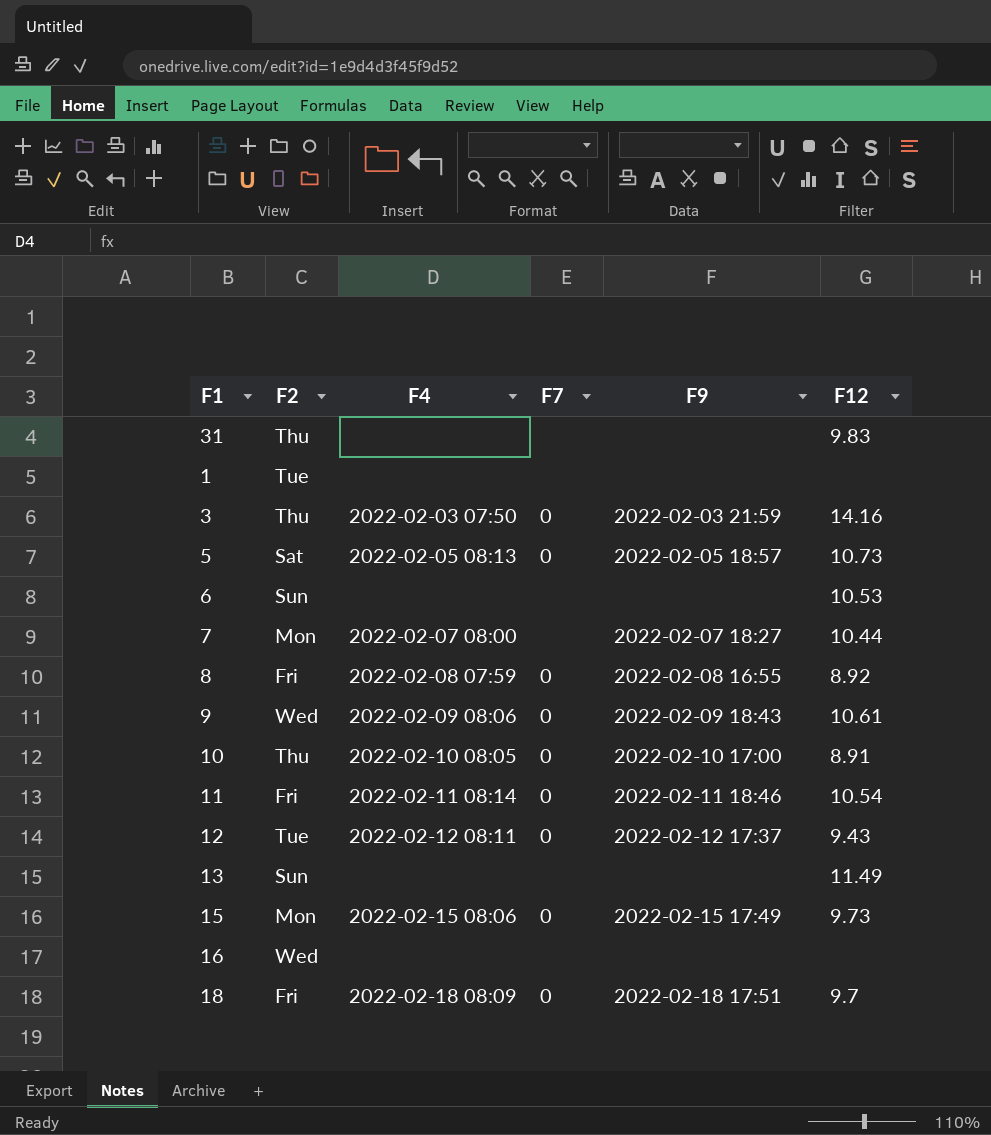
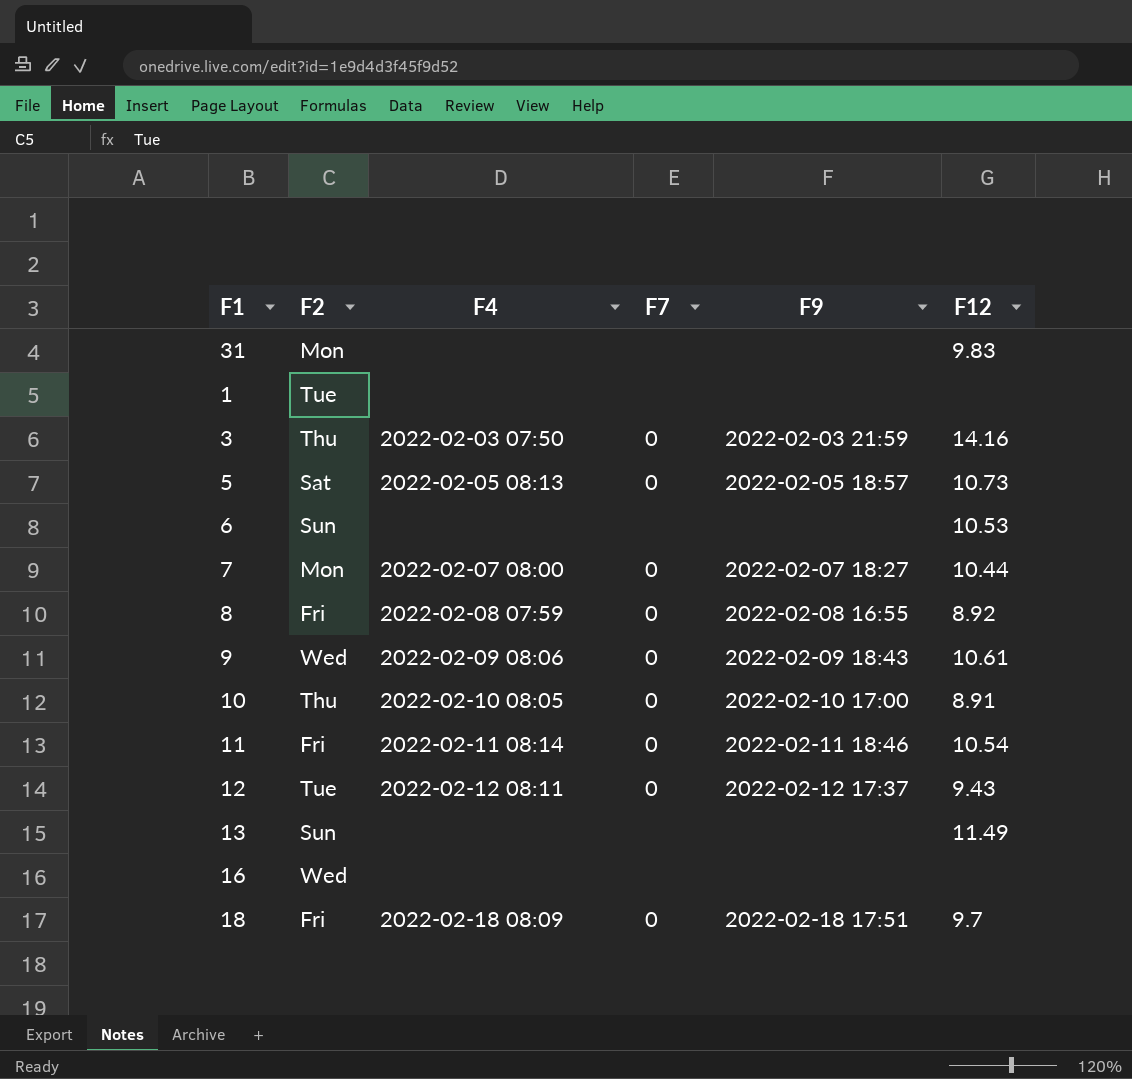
row 15: Mon | 2022-02-15 08:06 | 0 | 2022-02-15 17:49 | 9.73 -> none
31 | F2: Thu -> Mon
7 | F7: none -> 0

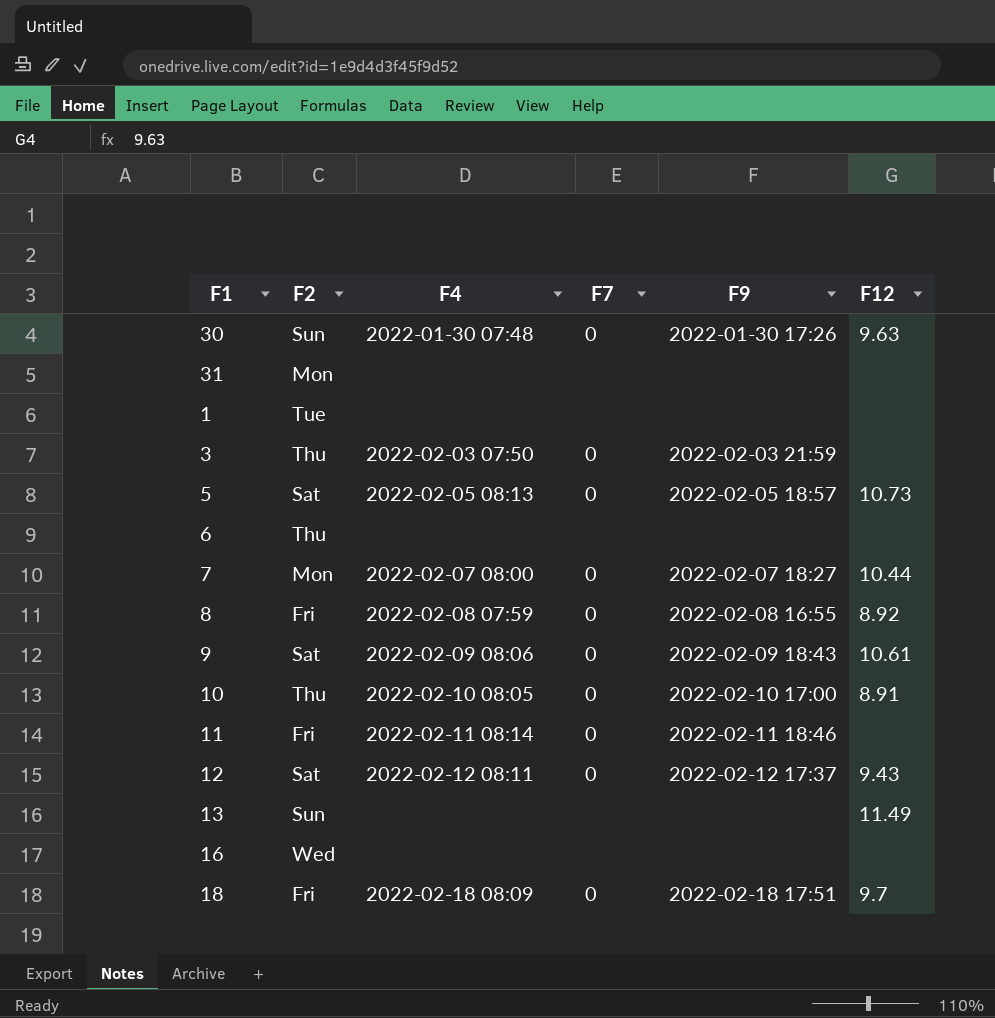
row 30: none -> Sun | 2022-01-30 07:48 | 0 | 2022-01-30 17:26 | 9.63
31 | F12: 9.83 -> none
3 | F12: 14.16 -> none
6 | F2: Sun -> Thu
6 | F12: 10.53 -> none
9 | F2: Wed -> Sat
11 | F12: 10.54 -> none
12 | F2: Tue -> Sat

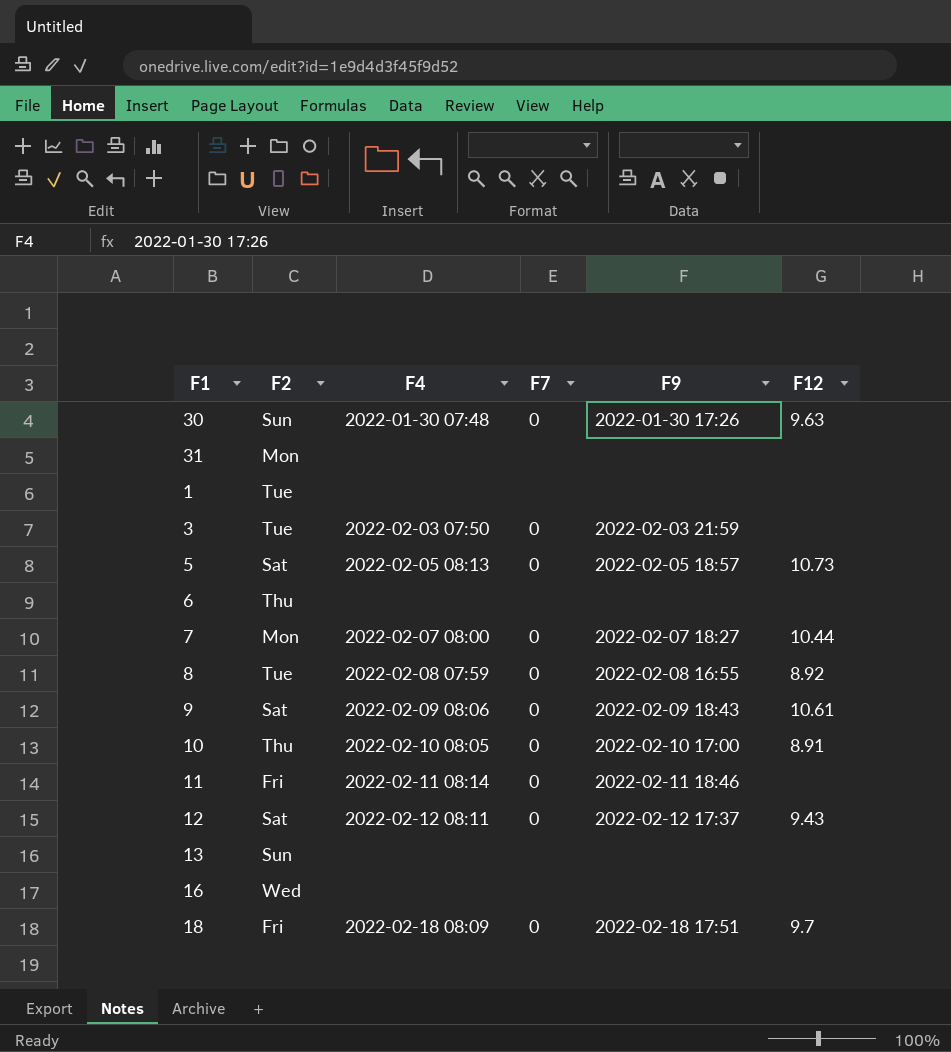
3 | F2: Thu -> Tue
8 | F2: Fri -> Tue
13 | F12: 11.49 -> none

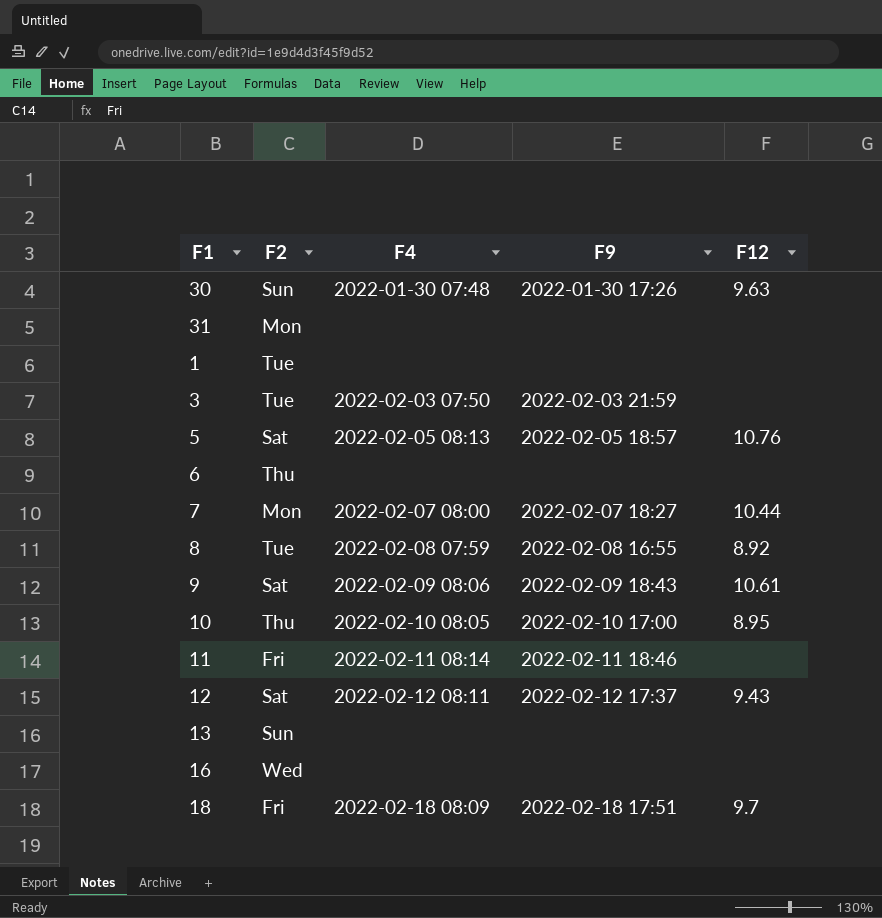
column F7 | position: 4 -> none
5 | F12: 10.73 -> 10.76
10 | F12: 8.91 -> 8.95

